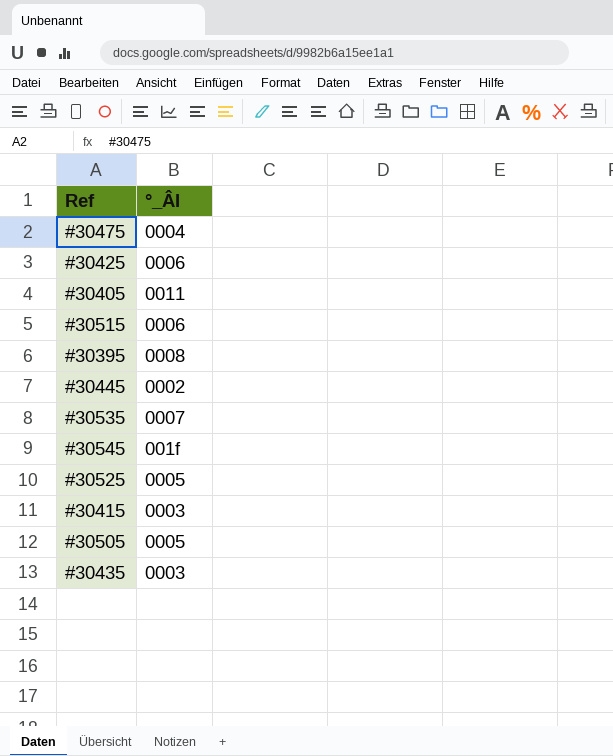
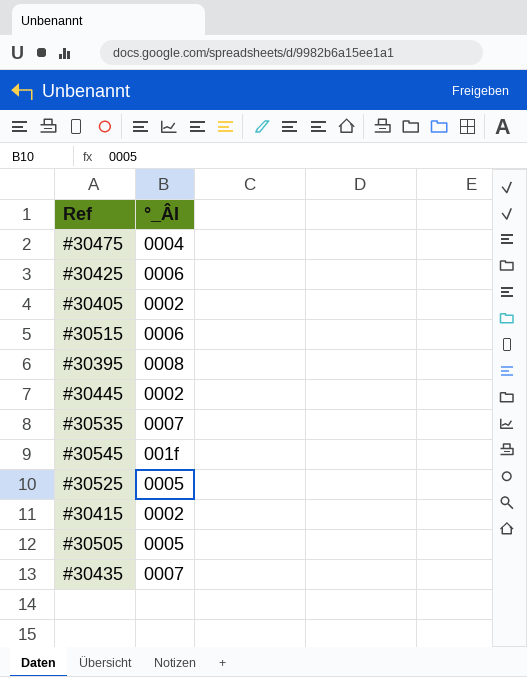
#30405 | °_ÂI: 0011 -> 0002
#30415 | °_ÂI: 0003 -> 0002
#30435 | °_ÂI: 0003 -> 0007

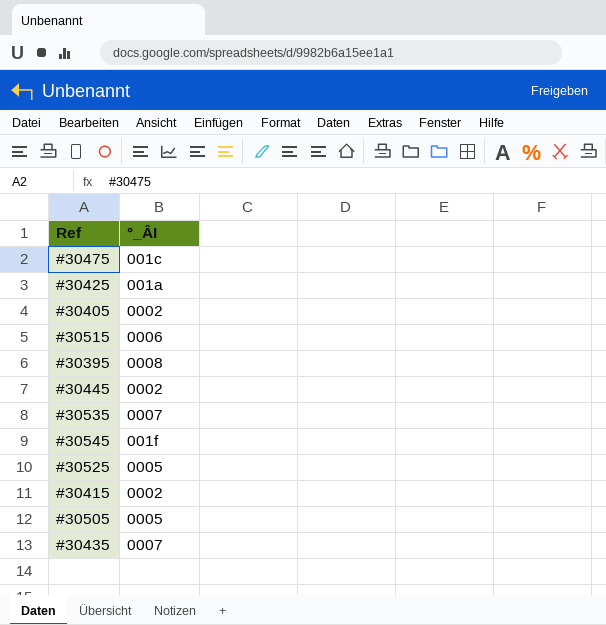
#30475 | °_ÂI: 0004 -> 001c
#30425 | °_ÂI: 0006 -> 001a

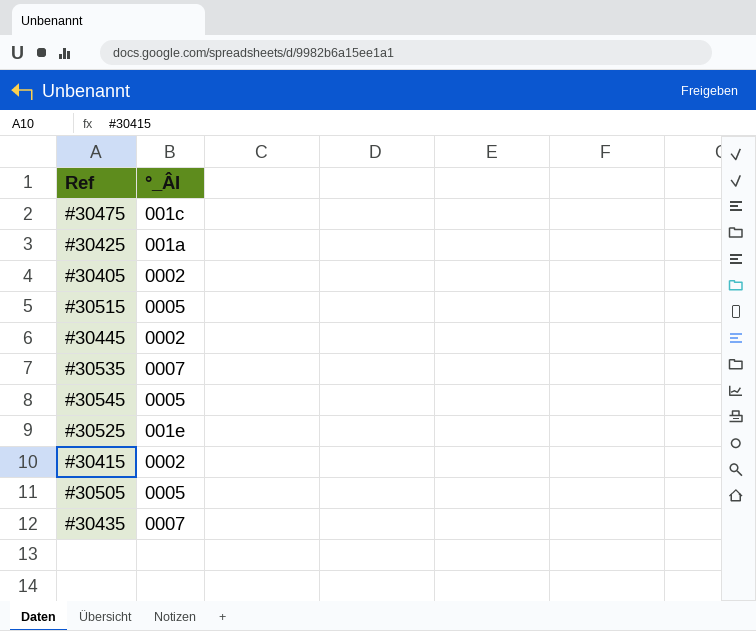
row #30395: 0008 -> none
#30515 | °_ÂI: 0006 -> 0005
#30545 | °_ÂI: 001f -> 0005
#30525 | °_ÂI: 0005 -> 001e

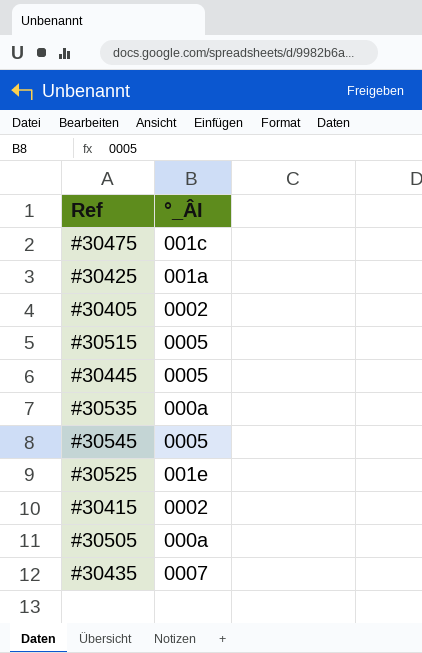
#30445 | °_ÂI: 0002 -> 0005
#30535 | °_ÂI: 0007 -> 000a
#30505 | °_ÂI: 0005 -> 000a

